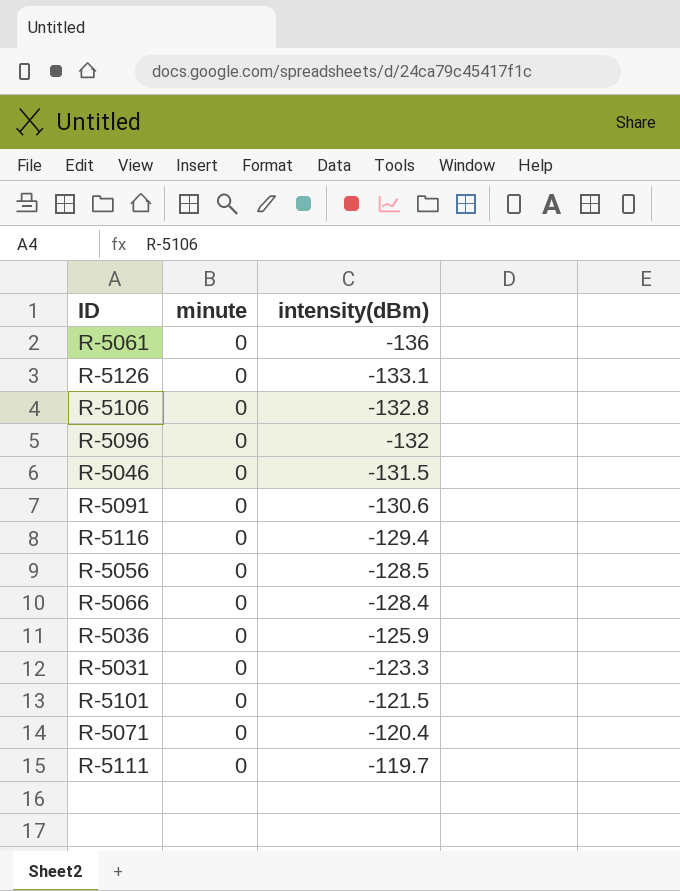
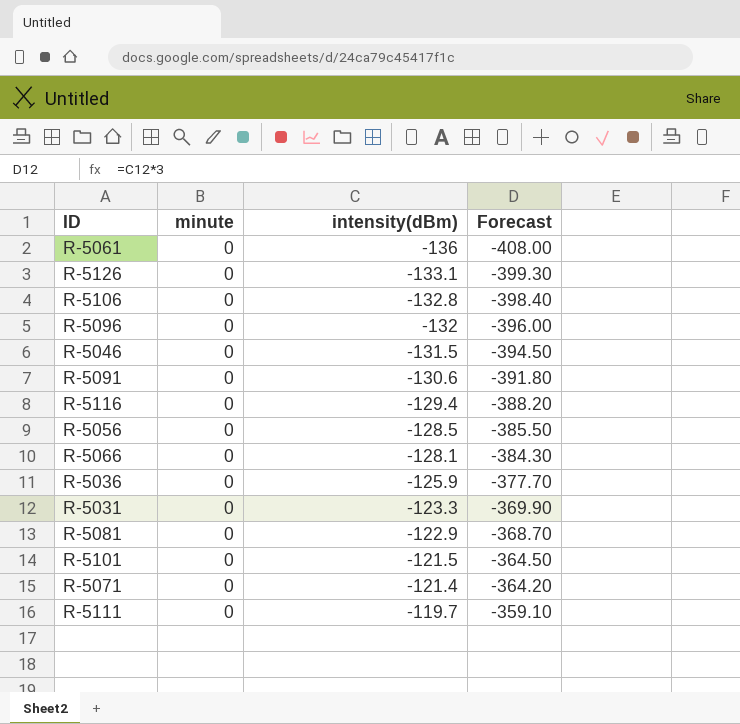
column Forecast | formula: none -> [intensity(dBm)] * 3
R-5066 | intensity(dBm): -128.4 -> -128.1
row R-5081: none -> 0 | -122.9 | -368.70
R-5071 | intensity(dBm): -120.4 -> -121.4

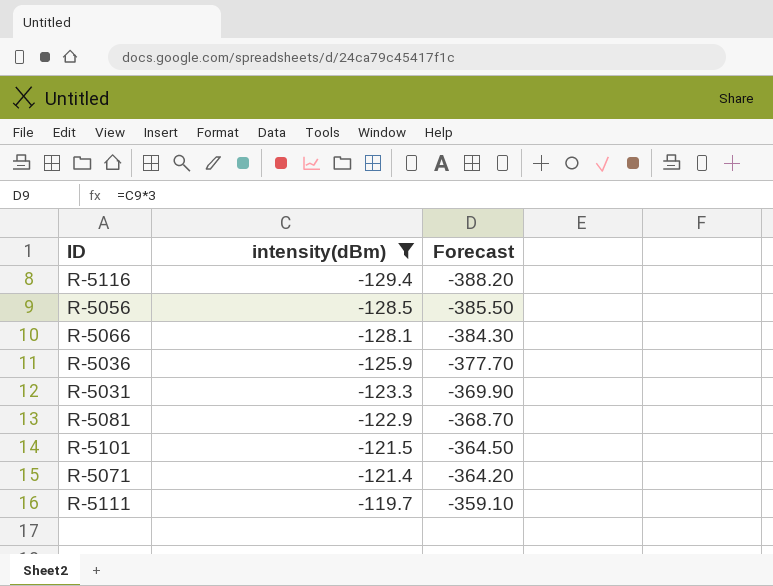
filter: none -> intensity(dBm) >= -129.4
column minute | position: 2 -> none

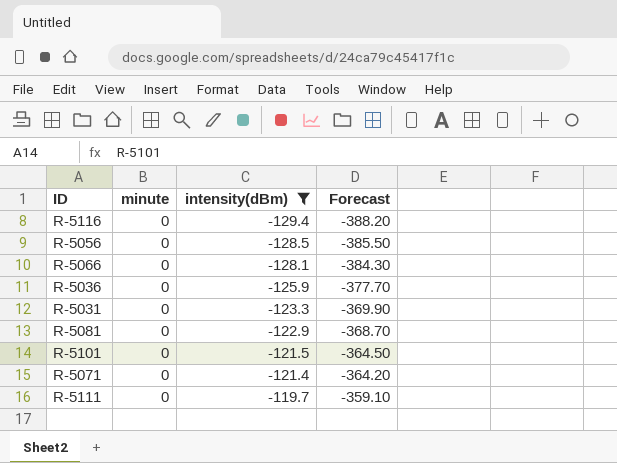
column minute | position: none -> 2

